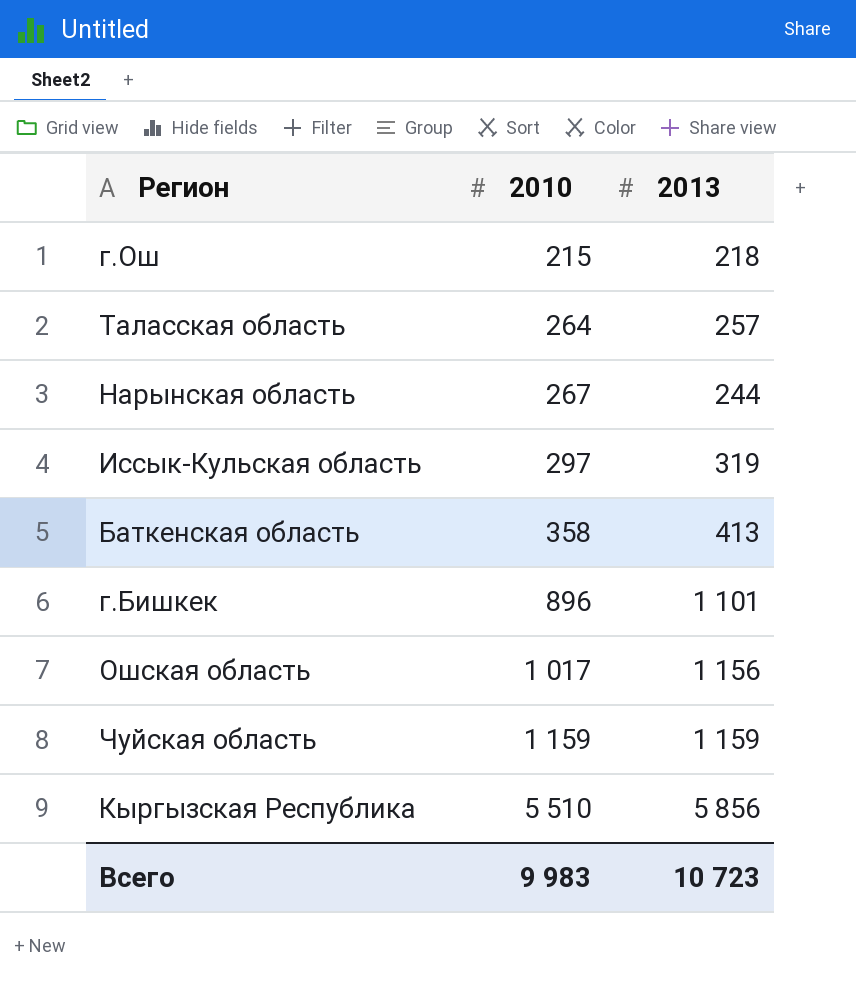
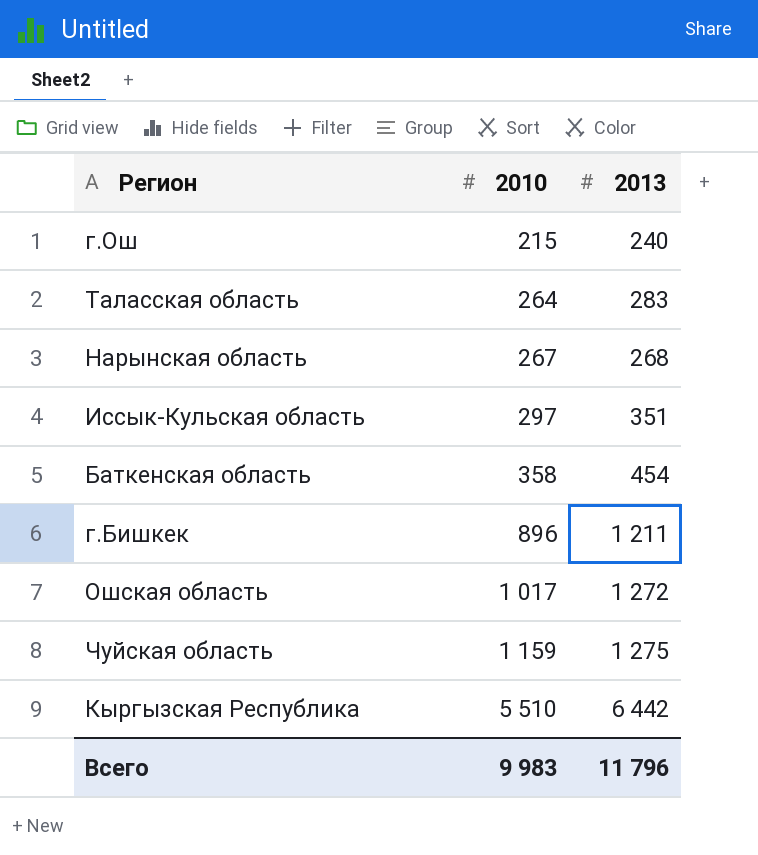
г.Ош | 2013: 218 -> 240
Таласская область | 2013: 257 -> 283
Нарынская область | 2013: 244 -> 268
Иссык-Кульская область | 2013: 319 -> 351
Баткенская область | 2013: 413 -> 454
г.Бишкек | 2013: 1 101 -> 1 211
Ошская область | 2013: 1 156 -> 1 272
Чуйская область | 2013: 1 159 -> 1 275
Кыргызская Республика | 2013: 5 856 -> 6 442
Всего | 2013: 10 723 -> 11 796

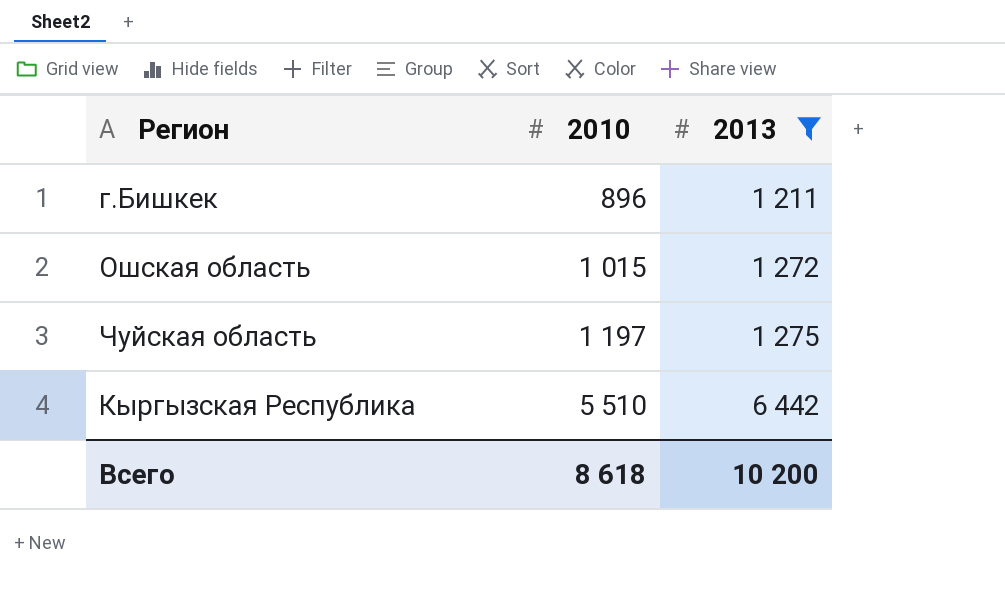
filter: none -> 2013 >= 1 211
Ошская область | 2010: 1 017 -> 1 015
Чуйская область | 2010: 1 159 -> 1 197
Всего | 2010: 9 983 -> 8 618
Всего | 2013: 11 796 -> 10 200

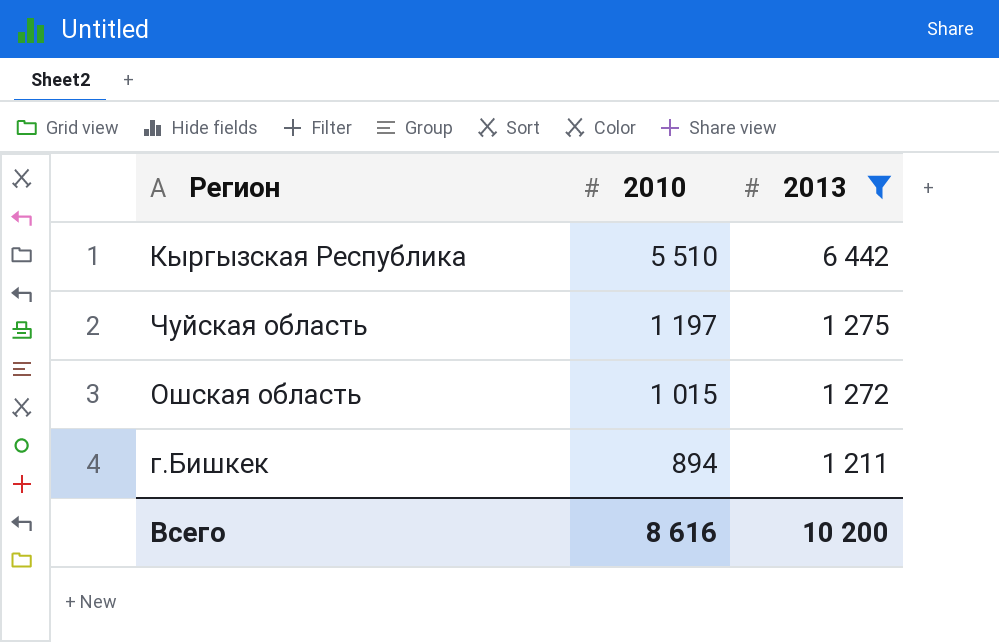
row order: 2010 ascending -> 2010 descending
г.Бишкек | 2010: 896 -> 894
Всего | 2010: 8 618 -> 8 616

